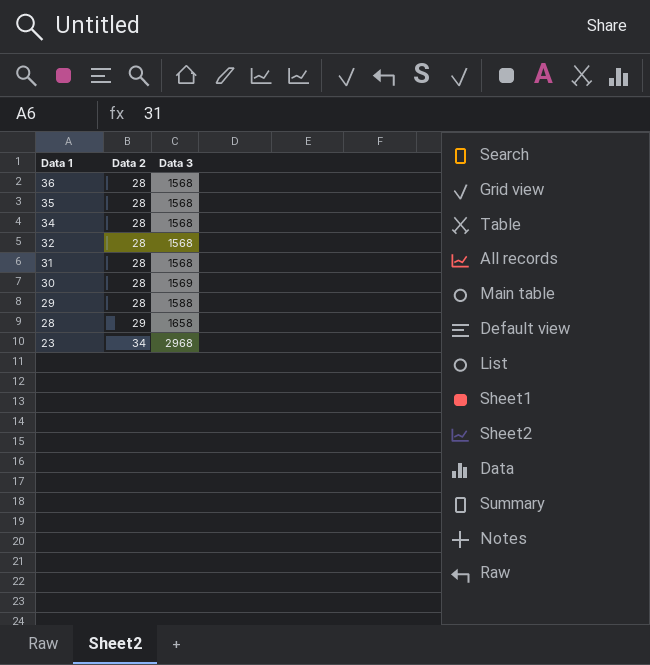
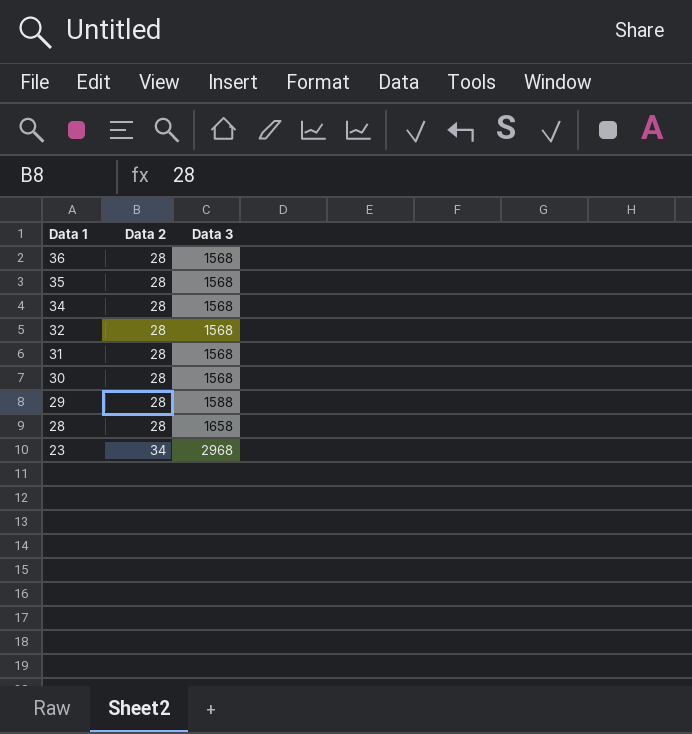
30 | Data 3: 1569 -> 1568
28 | Data 2: 29 -> 28

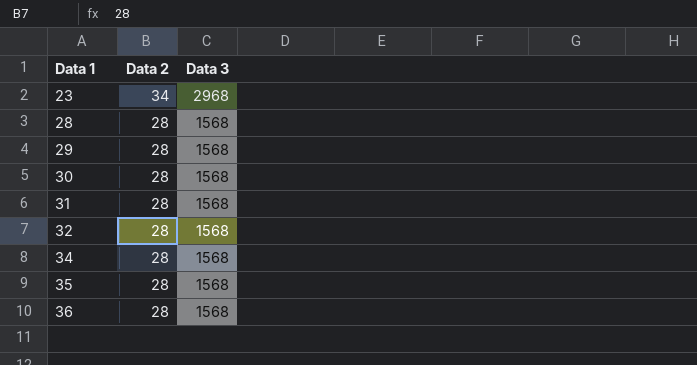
row order: Data 1 descending -> Data 1 ascending
28 | Data 3: 1658 -> 1568
29 | Data 3: 1588 -> 1568

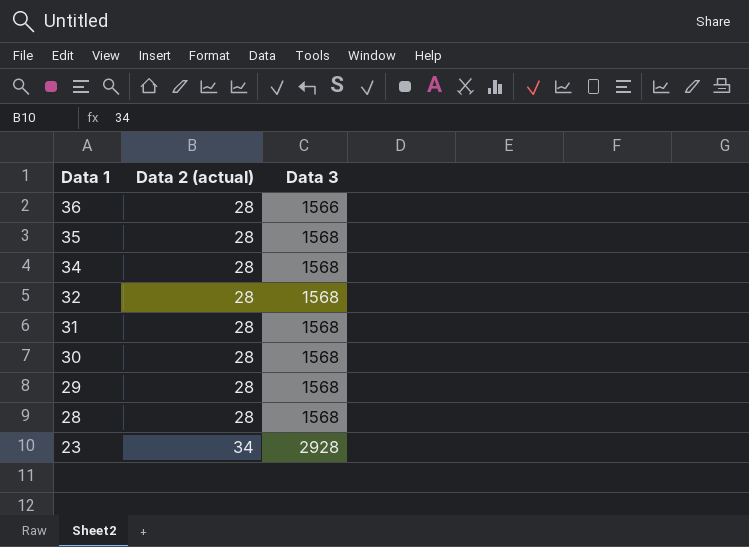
row order: Data 1 ascending -> Data 1 descending
column name: Data 2 -> Data 2 (actual)
36 | Data 3: 1568 -> 1566
23 | Data 3: 2968 -> 2928

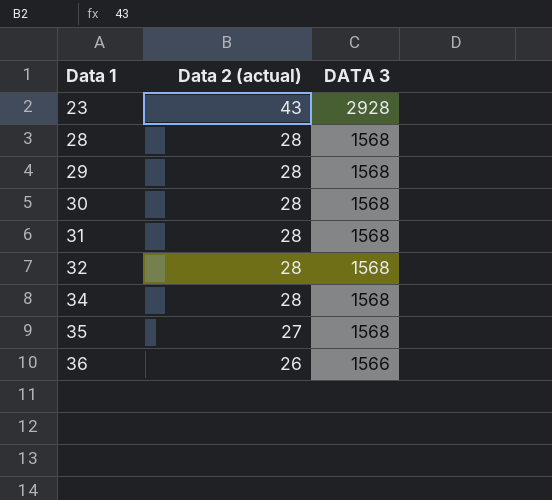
row order: Data 1 descending -> Data 1 ascending
column name: Data 3 -> DATA 3
23 | Data 2 (actual): 34 -> 43
35 | Data 2 (actual): 28 -> 27
36 | Data 2 (actual): 28 -> 26

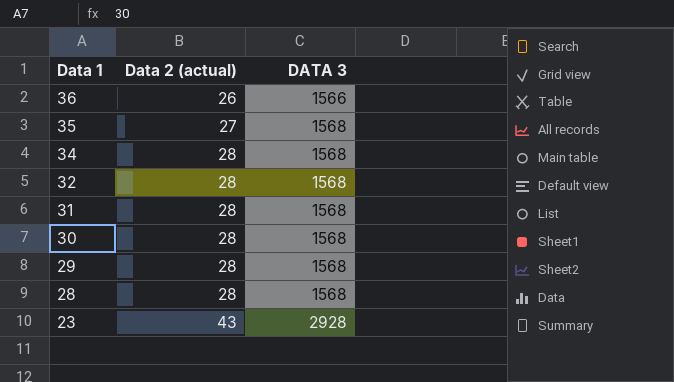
row order: Data 1 ascending -> Data 1 descending

